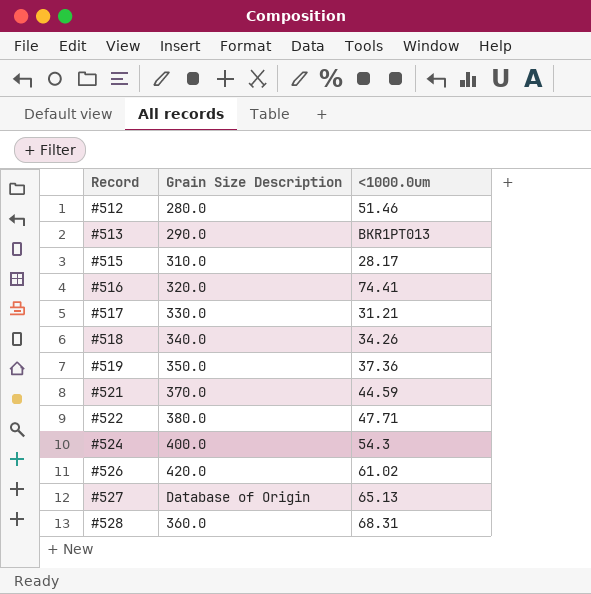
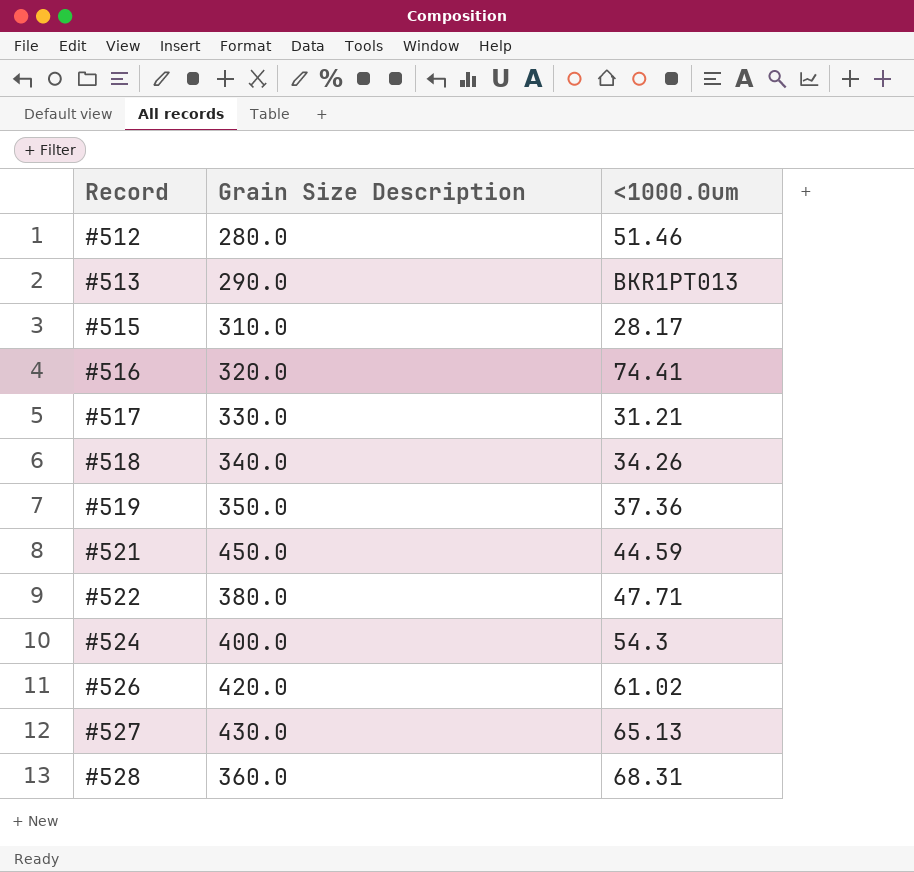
#521 | Grain Size Description: 370.0 -> 450.0
#527 | Grain Size Description: Database of Origin -> 430.0

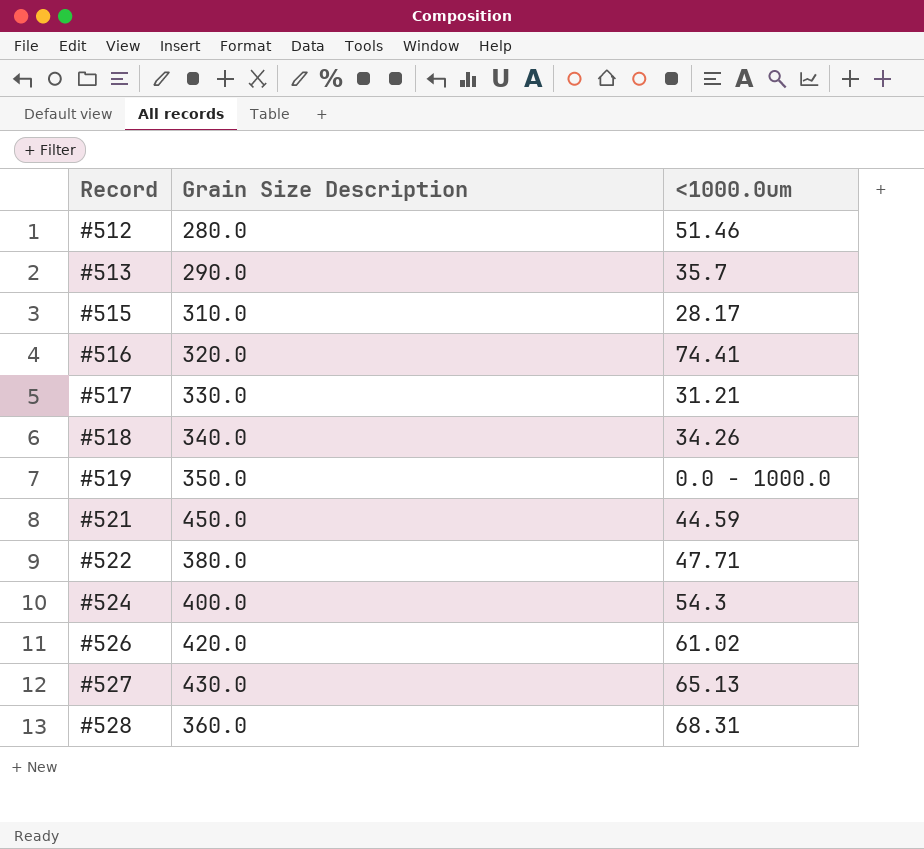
#513 | <1000.0um: BKR1PT013 -> 35.7
#519 | <1000.0um: 37.36 -> 0.0 - 1000.0

